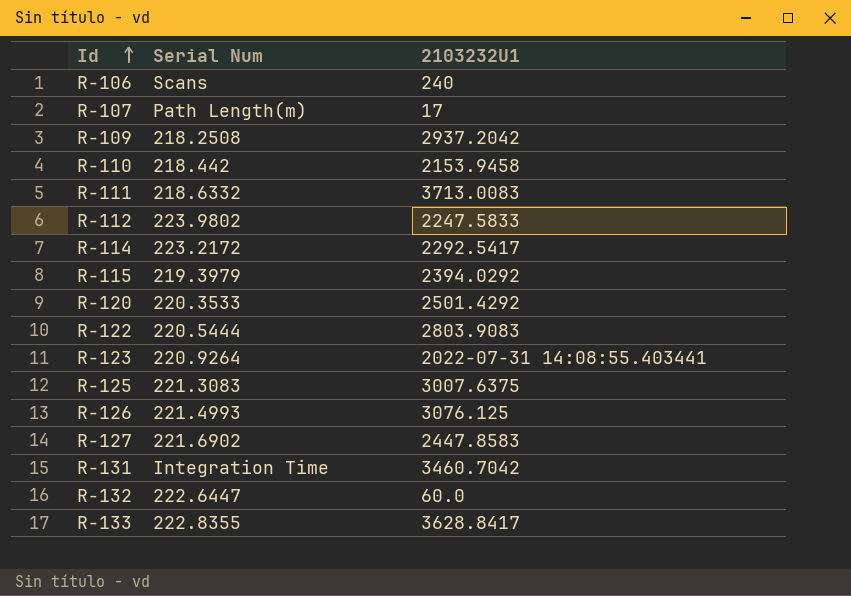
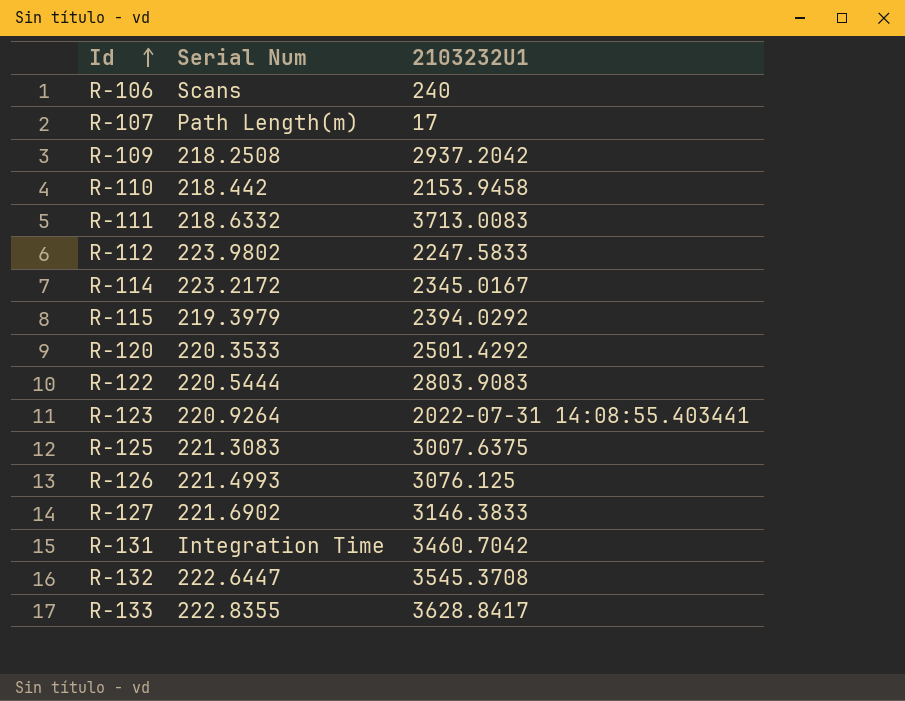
R-114 | 2103232U1: 2292.5417 -> 2345.0167
R-127 | 2103232U1: 2447.8583 -> 3146.3833
R-132 | 2103232U1: 60.0 -> 3545.3708

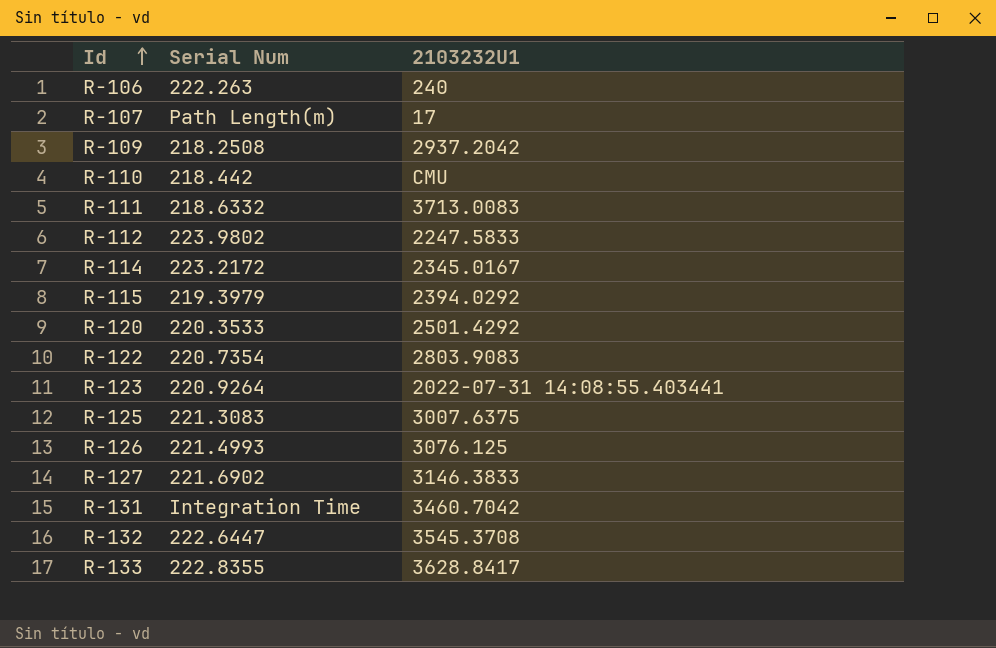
R-106 | Serial Num: Scans -> 222.263
R-110 | 2103232U1: 2153.9458 -> CMU
R-122 | Serial Num: 220.5444 -> 220.7354

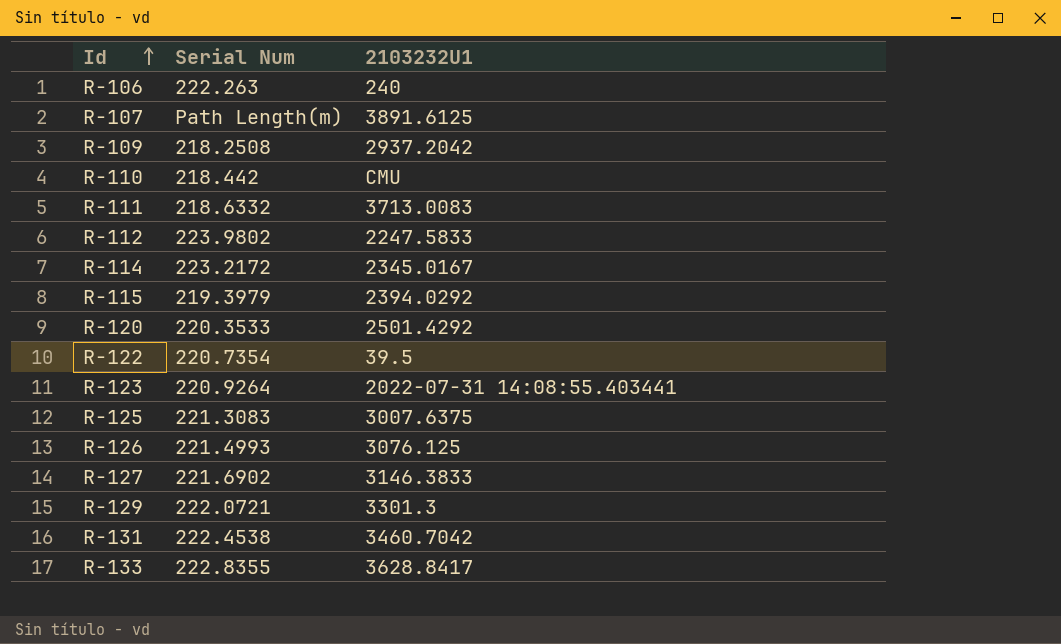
row R-132: 222.6447 | 3545.3708 -> none
R-107 | 2103232U1: 17 -> 3891.6125
R-122 | 2103232U1: 2803.9083 -> 39.5
row R-129: none -> 222.0721 | 3301.3
R-131 | Serial Num: Integration Time -> 222.4538

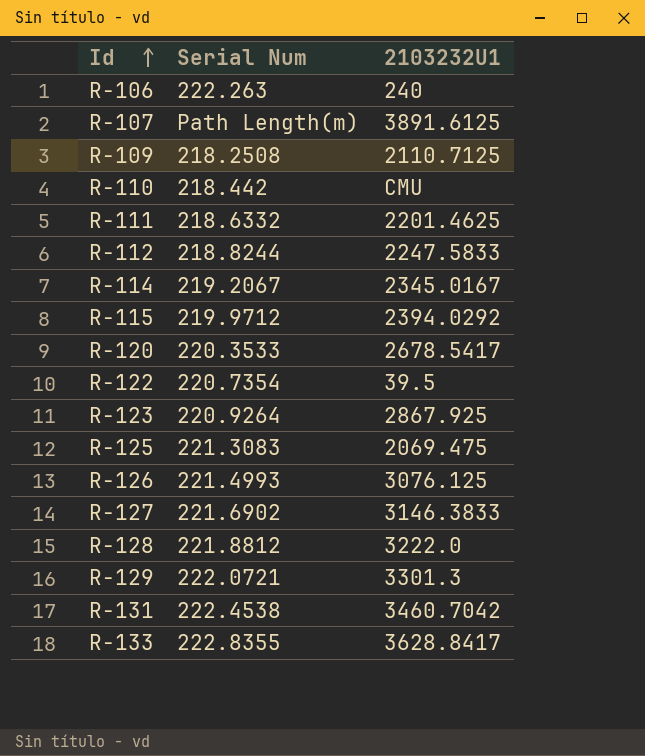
R-109 | 2103232U1: 2937.2042 -> 2110.7125
R-111 | 2103232U1: 3713.0083 -> 2201.4625
R-112 | Serial Num: 223.9802 -> 218.8244
R-114 | Serial Num: 223.2172 -> 219.2067
R-115 | Serial Num: 219.3979 -> 219.9712
R-120 | 2103232U1: 2501.4292 -> 2678.5417
R-123 | 2103232U1: 2022-07-31 14:08:55.403441 -> 2867.925
R-125 | 2103232U1: 3007.6375 -> 2069.475
row R-128: none -> 221.8812 | 3222.0

